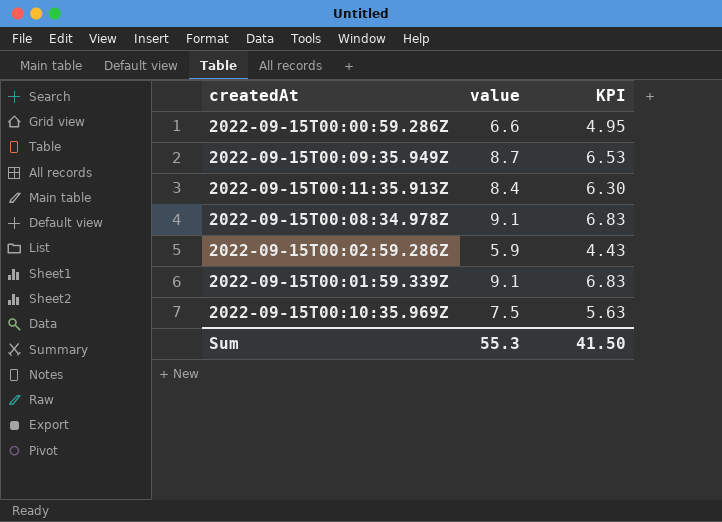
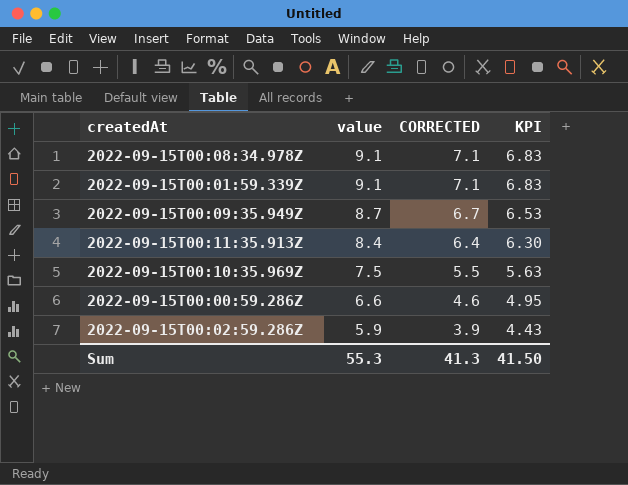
row order: none -> value descending
column CORRECTED | formula: none -> [value] - 2

